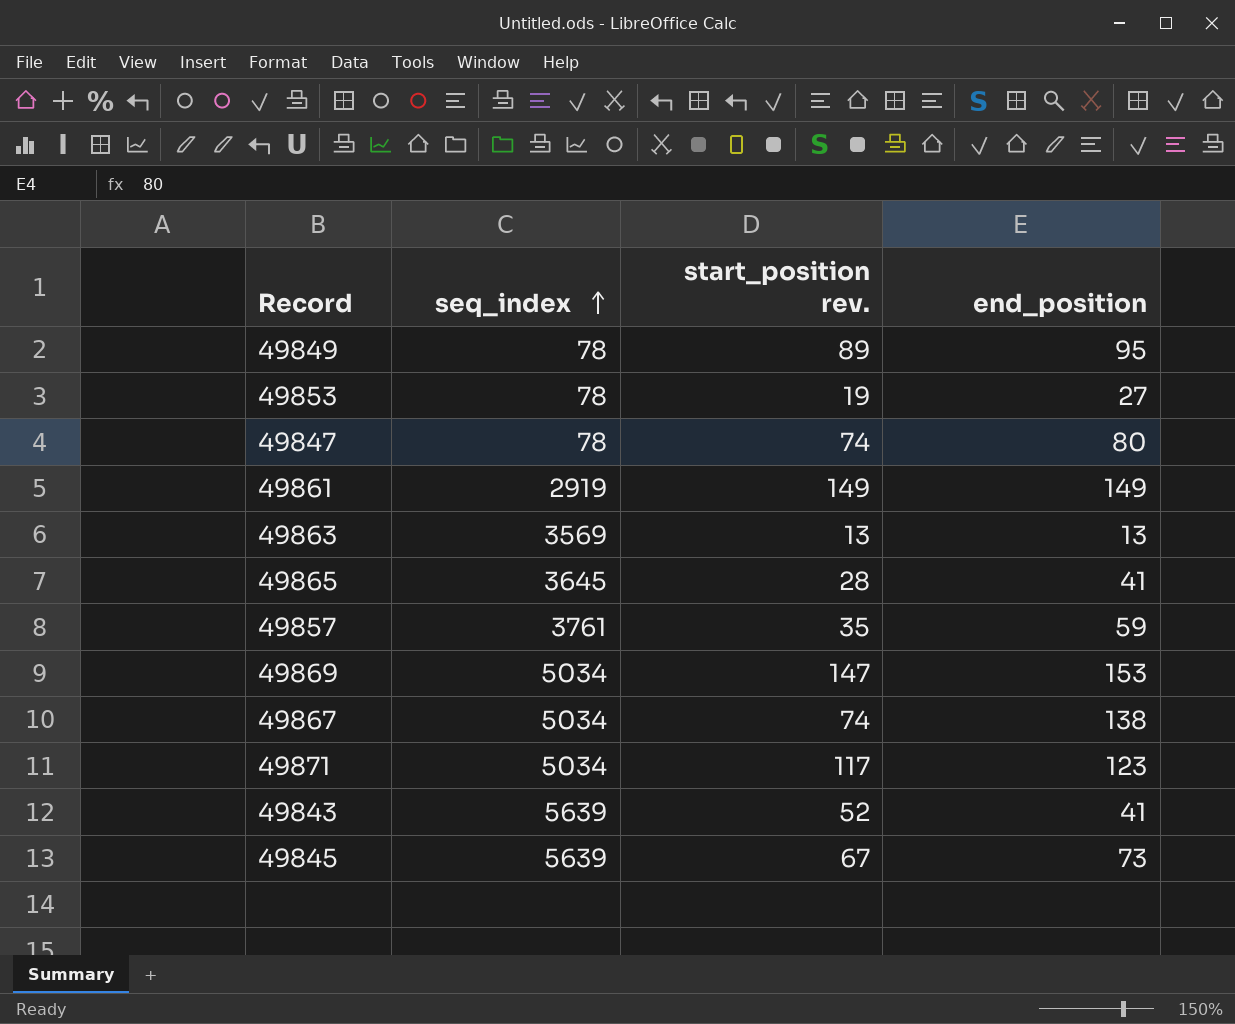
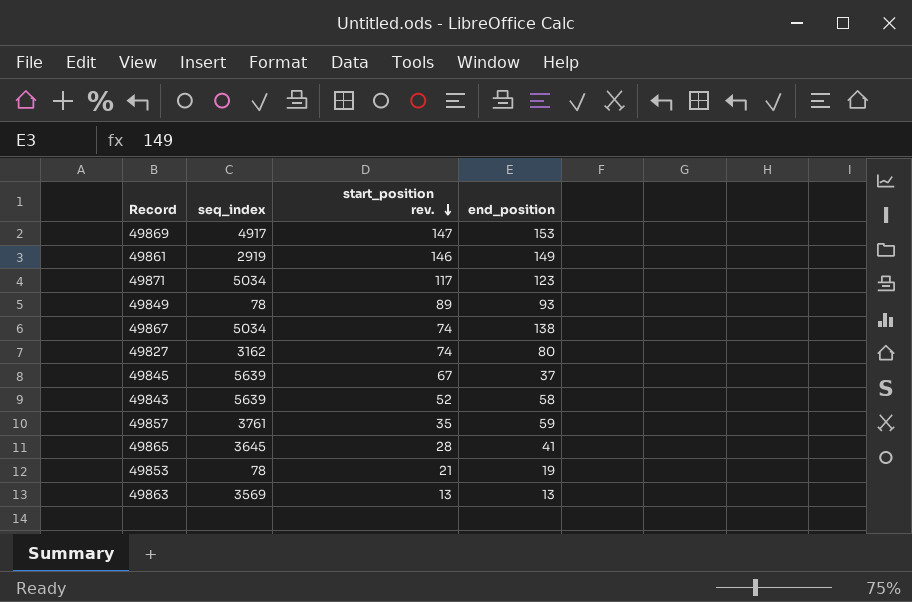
row order: seq_index ascending -> start_position rev. descending
row 49847: 78 | 74 | 80 -> none
49869 | seq_index: 5034 -> 4917
49861 | start_position rev.: 149 -> 146
49849 | end_position: 95 -> 93
row 49827: none -> 3162 | 74 | 80
49845 | end_position: 73 -> 37
49843 | end_position: 41 -> 58
49853 | start_position rev.: 19 -> 21
49853 | end_position: 27 -> 19

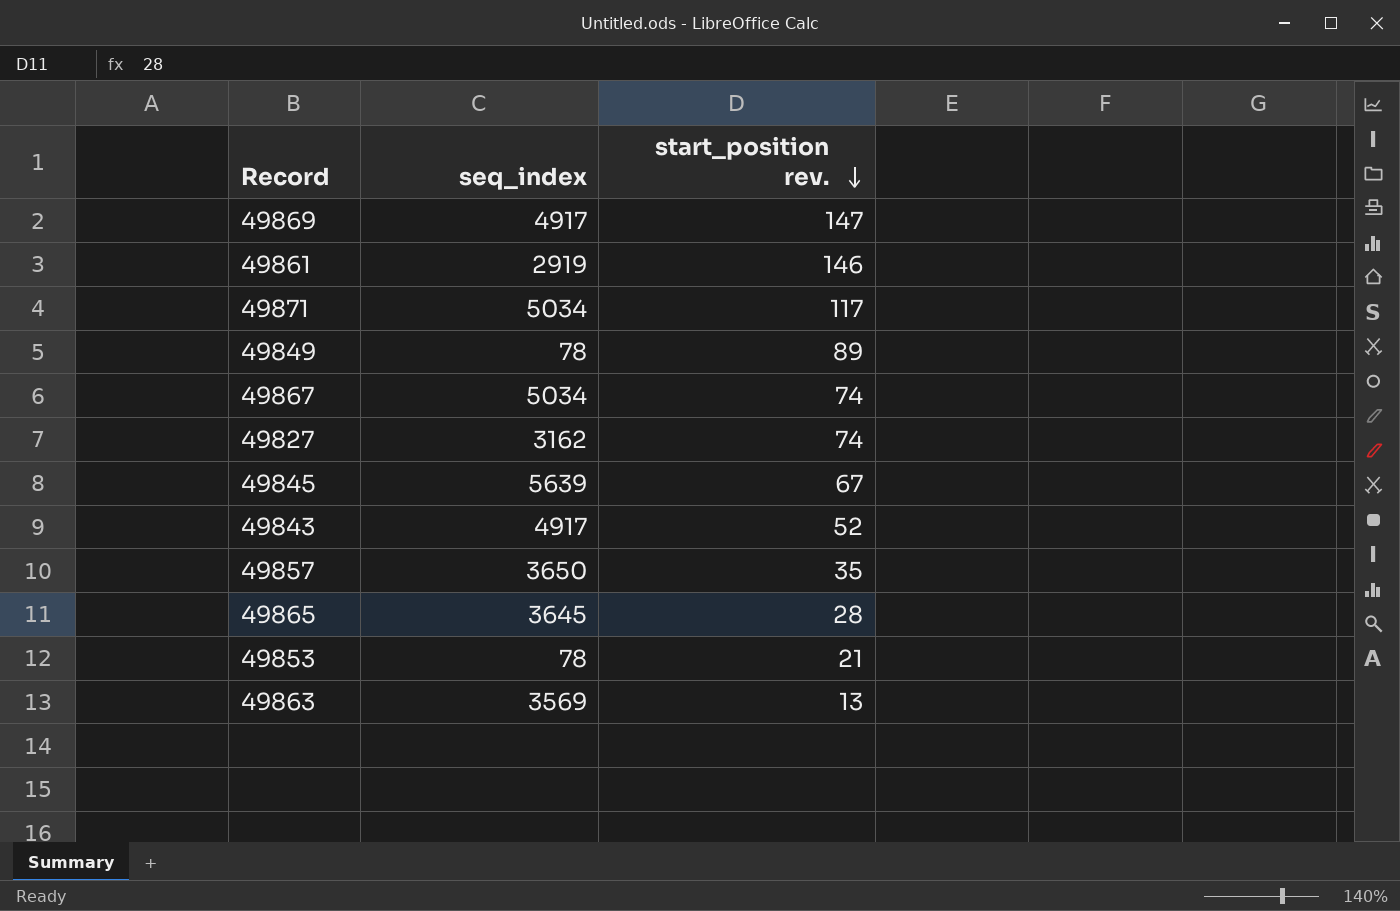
column end_position | position: 4 -> none
49843 | seq_index: 5639 -> 4917
49857 | seq_index: 3761 -> 3650

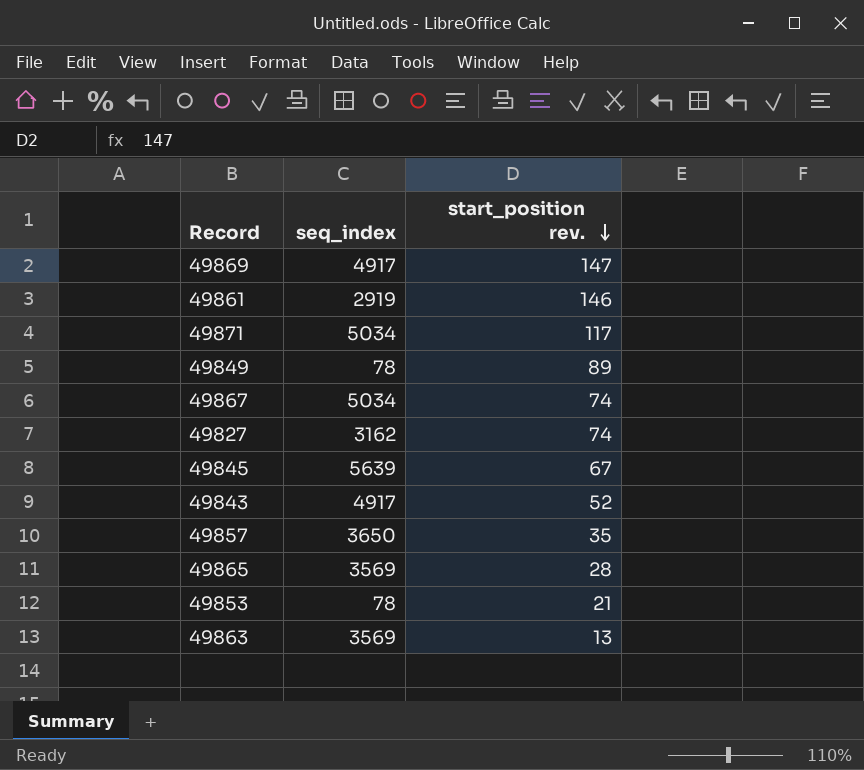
49865 | seq_index: 3645 -> 3569

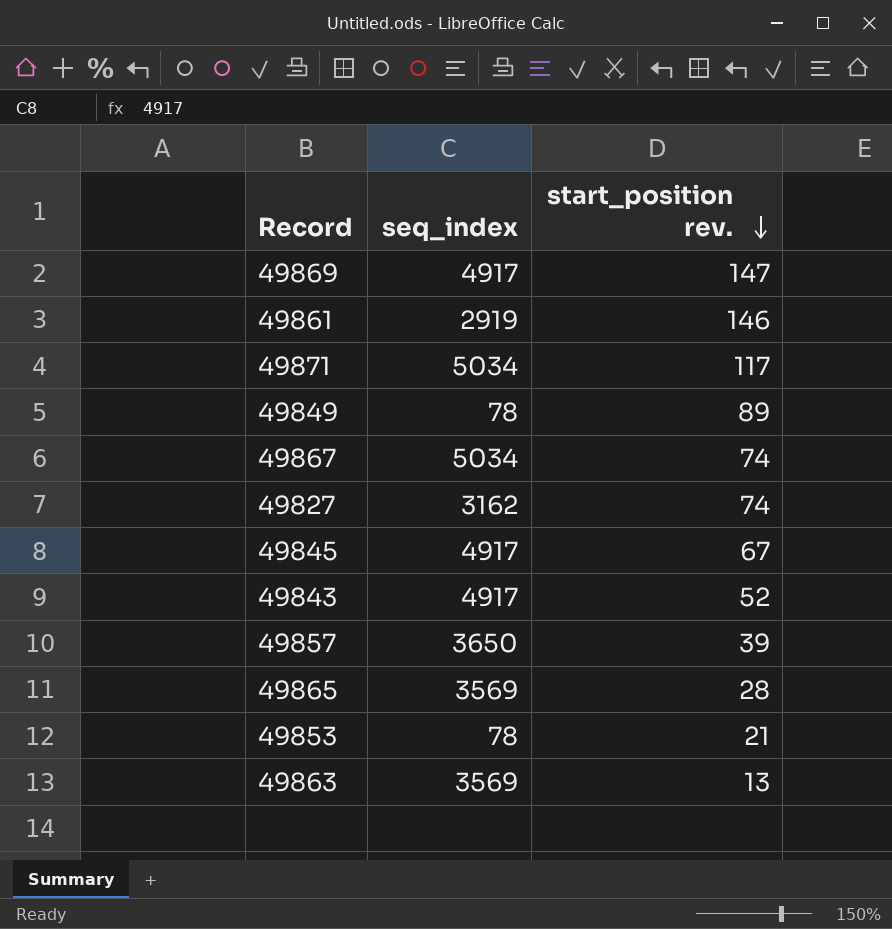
49845 | seq_index: 5639 -> 4917
49857 | start_position rev.: 35 -> 39

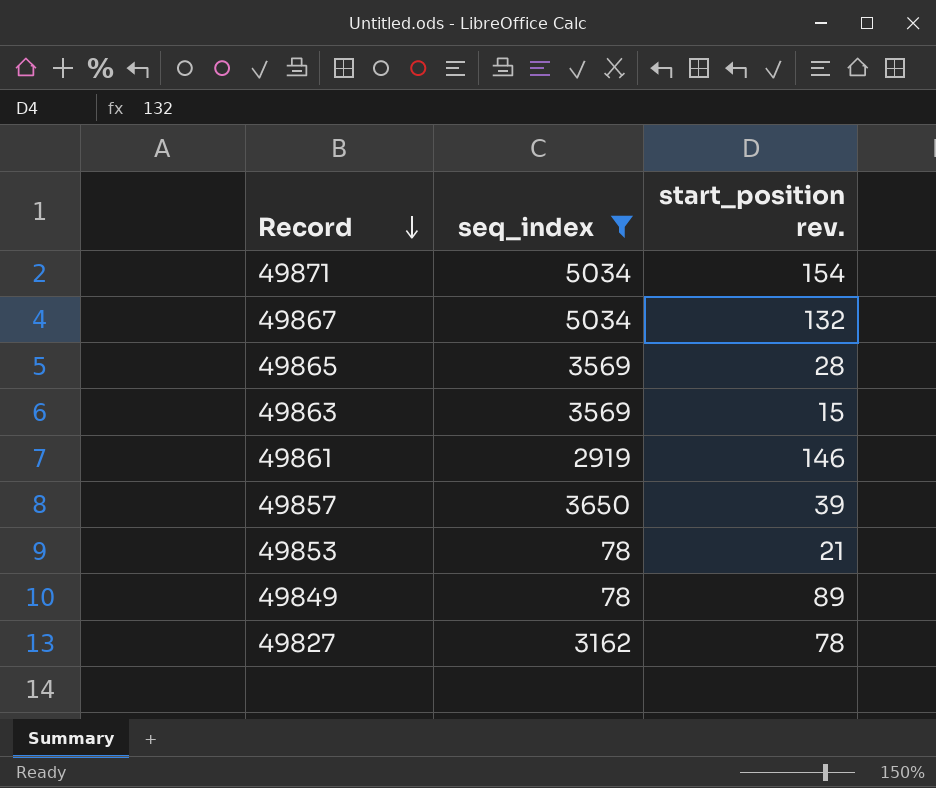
filter: none -> seq_index != 4917
row order: start_position rev. descending -> Record descending
49871 | start_position rev.: 117 -> 154
49867 | start_position rev.: 74 -> 132
49863 | start_position rev.: 13 -> 15
49827 | start_position rev.: 74 -> 78

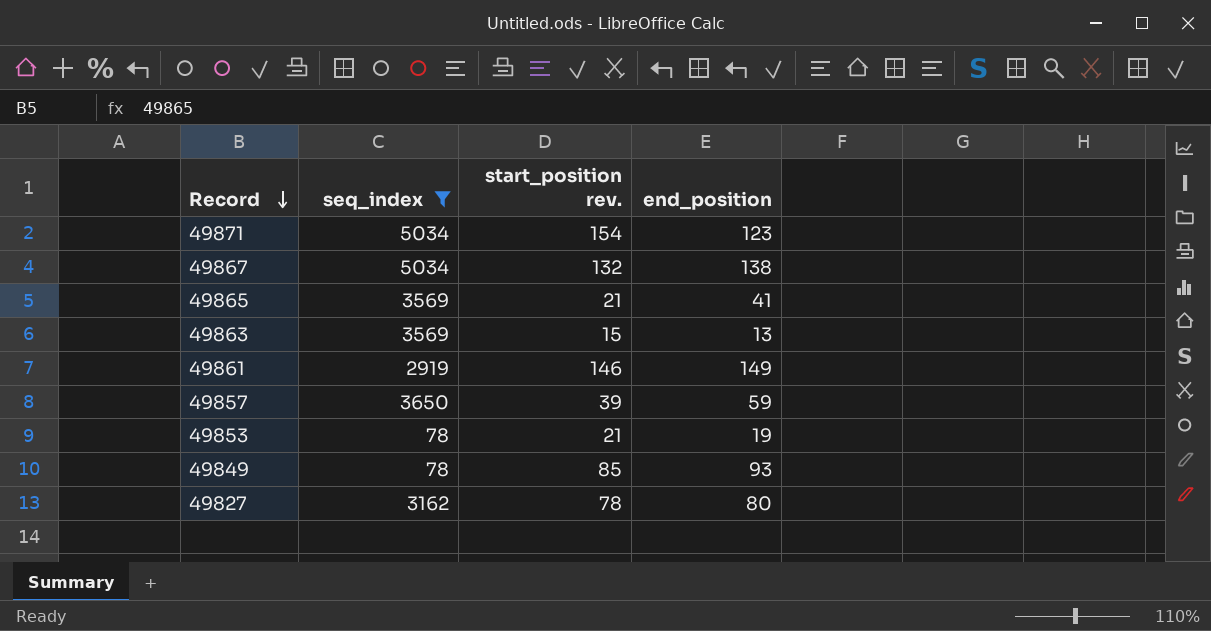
column end_position | position: none -> 4
49865 | start_position rev.: 28 -> 21
49849 | start_position rev.: 89 -> 85

